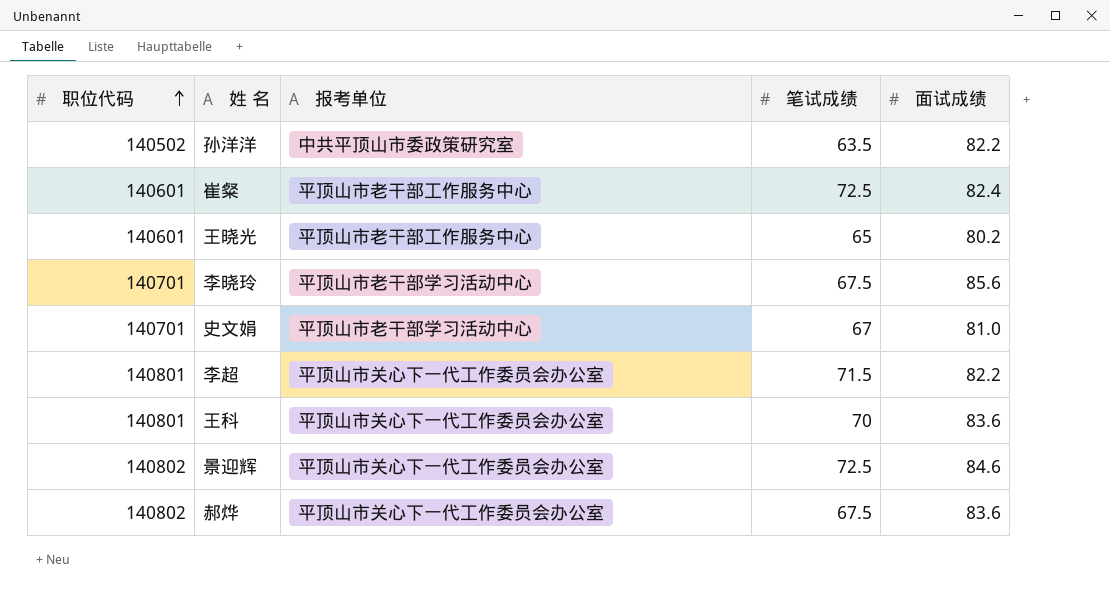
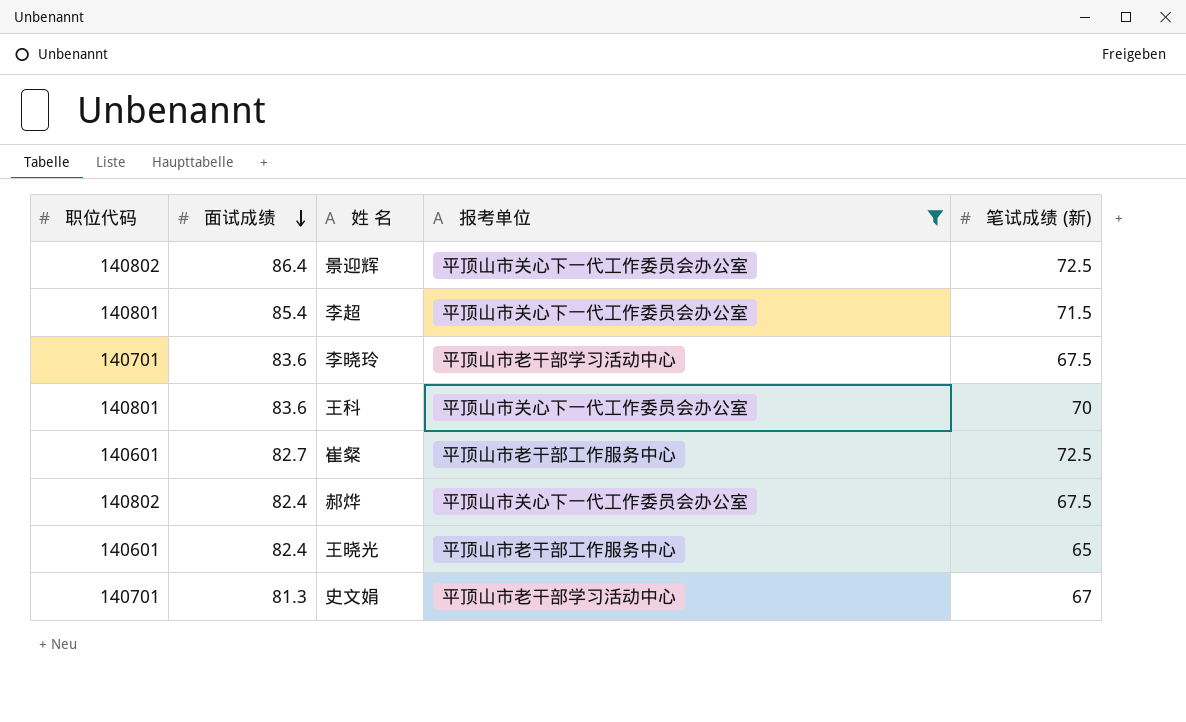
filter: none -> 报考单位 != 中共平顶山市委政策研究室
row order: 职位代码 ascending -> 面试成绩 descending
column 面试成绩 | position: 5 -> 2
column name: 笔试成绩 -> 笔试成绩 (新)
景迎辉 | 面试成绩: 84.6 -> 86.4
李超 | 面试成绩: 82.2 -> 85.4
李晓玲 | 面试成绩: 85.6 -> 83.6
崔粲 | 面试成绩: 82.4 -> 82.7
郝烨 | 面试成绩: 83.6 -> 82.4
王晓光 | 面试成绩: 80.2 -> 82.4
史文娟 | 面试成绩: 81.0 -> 81.3

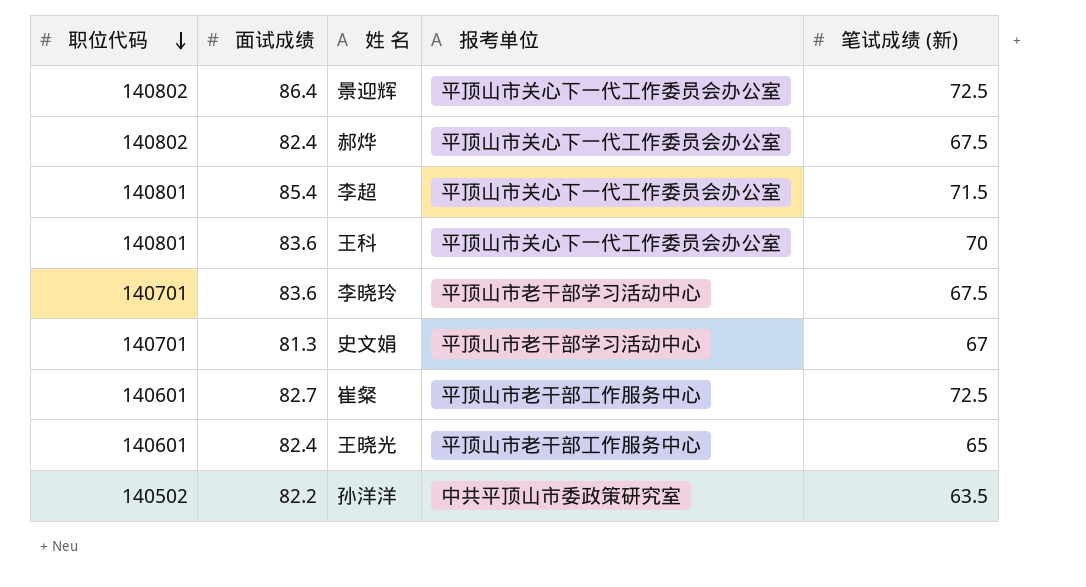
filter: 报考单位 != 中共平顶山市委政策研究室 -> none
row order: 面试成绩 descending -> 职位代码 descending

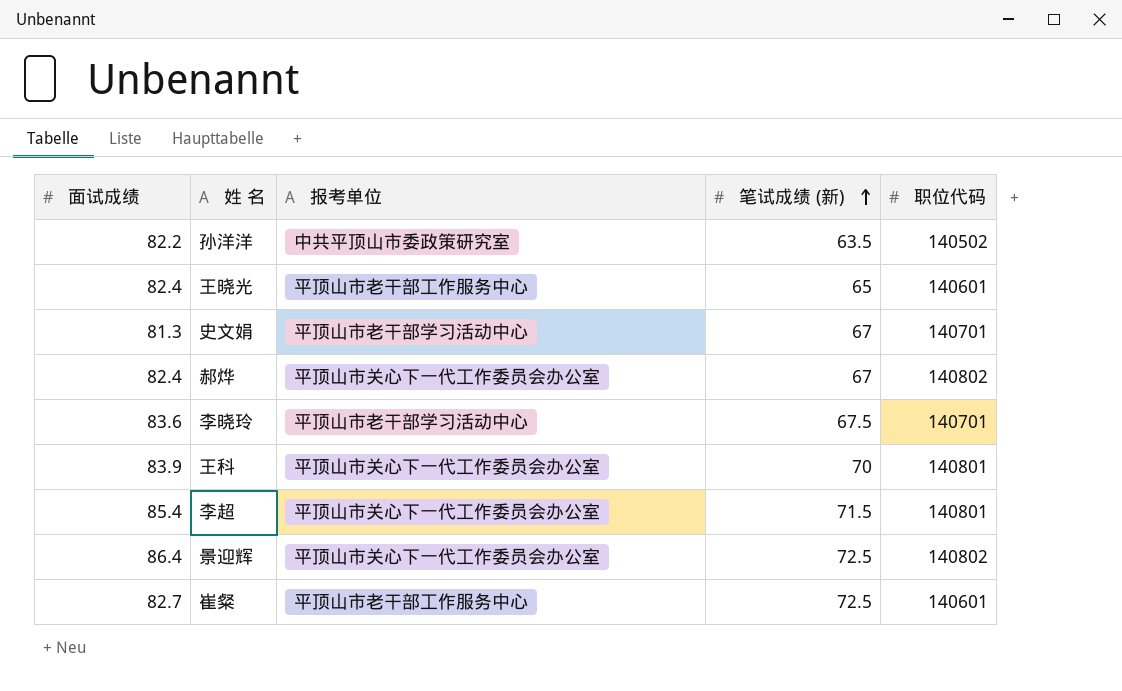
row order: 职位代码 descending -> 笔试成绩 (新) ascending
column 职位代码 | position: 1 -> 5
郝烨 | 笔试成绩 (新): 67.5 -> 67
王科 | 面试成绩: 83.6 -> 83.9

